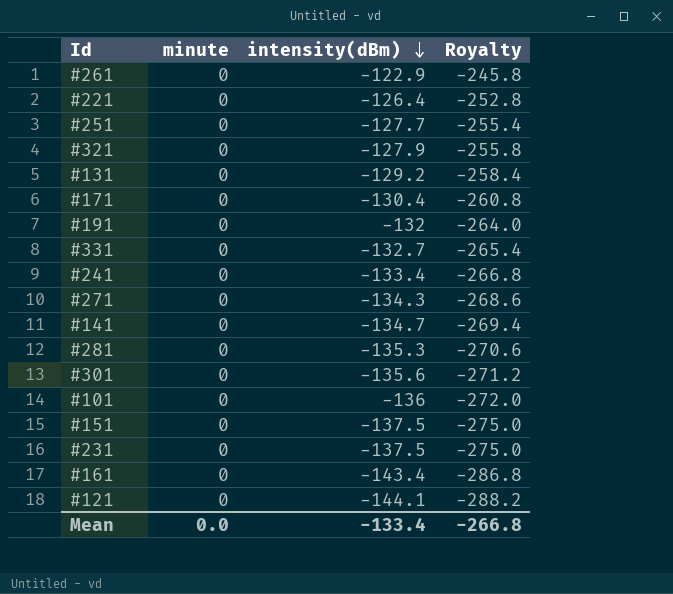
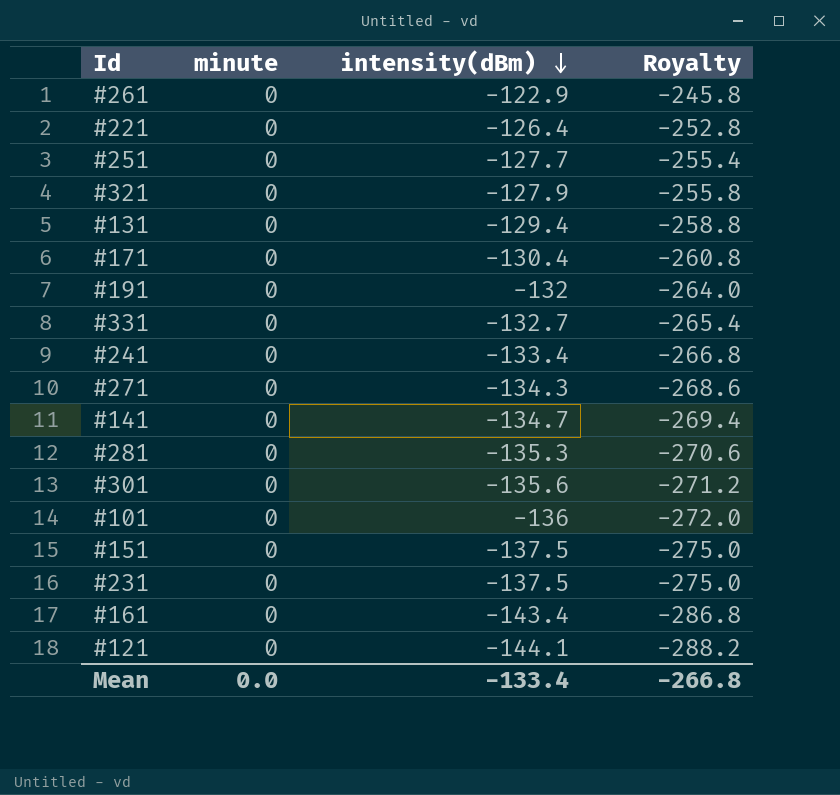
#131 | intensity(dBm): -129.2 -> -129.4
#131 | Royalty: -258.4 -> -258.8

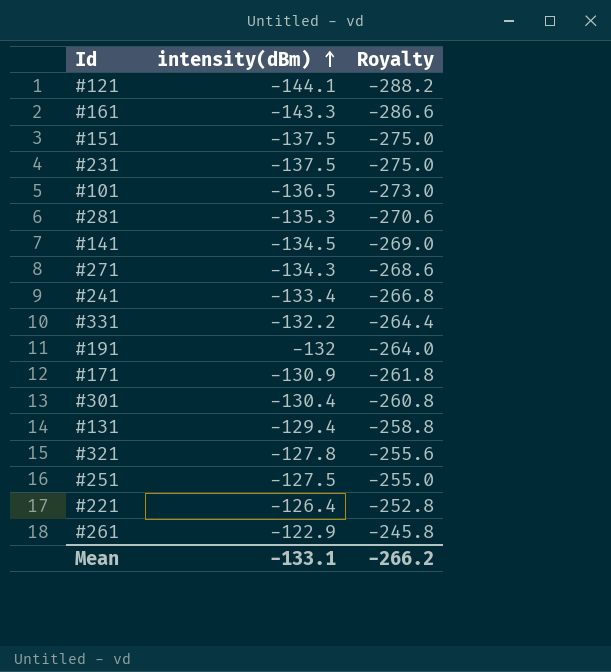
row order: intensity(dBm) descending -> intensity(dBm) ascending
column minute | position: 2 -> none
#161 | intensity(dBm): -143.4 -> -143.3
#161 | Royalty: -286.8 -> -286.6
#101 | intensity(dBm): -136 -> -136.5
#101 | Royalty: -272.0 -> -273.0
#141 | intensity(dBm): -134.7 -> -134.5
#141 | Royalty: -269.4 -> -269.0
#331 | intensity(dBm): -132.7 -> -132.2
#331 | Royalty: -265.4 -> -264.4
#171 | intensity(dBm): -130.4 -> -130.9
#171 | Royalty: -260.8 -> -261.8
#301 | intensity(dBm): -135.6 -> -130.4
#301 | Royalty: -271.2 -> -260.8
#321 | intensity(dBm): -127.9 -> -127.8
#321 | Royalty: -255.8 -> -255.6
#251 | intensity(dBm): -127.7 -> -127.5
#251 | Royalty: -255.4 -> -255.0
Mean | intensity(dBm): -133.4 -> -133.1
Mean | Royalty: -266.8 -> -266.2

